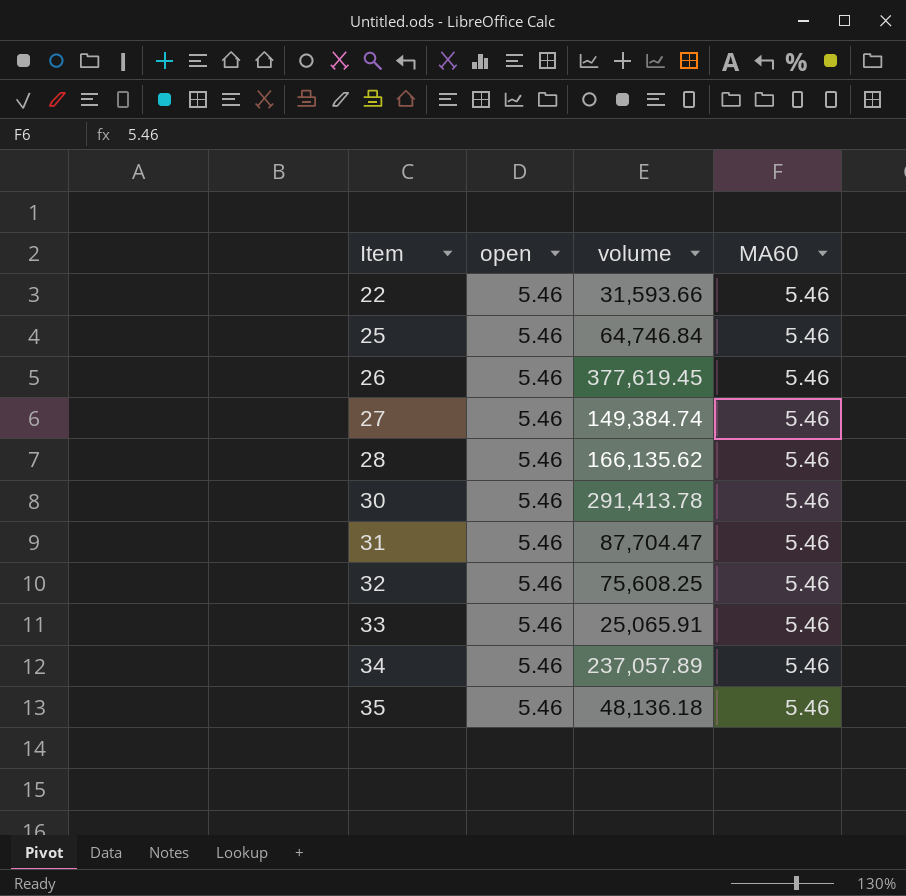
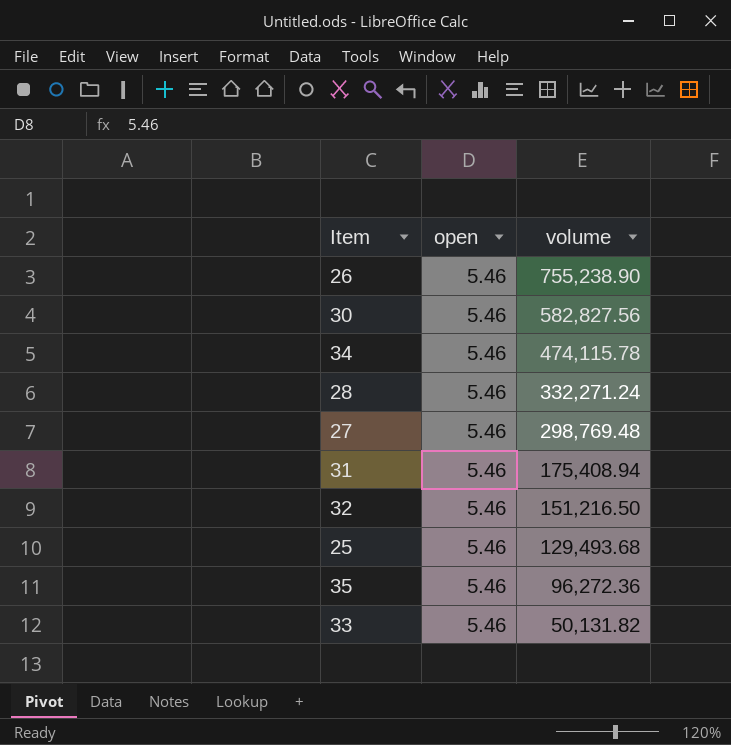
row order: Item ascending -> volume descending
column MA60 | position: 4 -> none
row 22: 5.46 | 31,593.66 | 5.46 -> none
26 | volume: 377,619.45 -> 755,238.90
30 | volume: 291,413.78 -> 582,827.56
34 | volume: 237,057.89 -> 474,115.78
28 | volume: 166,135.62 -> 332,271.24
27 | volume: 149,384.74 -> 298,769.48
31 | volume: 87,704.47 -> 175,408.94
32 | volume: 75,608.25 -> 151,216.50
25 | volume: 64,746.84 -> 129,493.68
35 | volume: 48,136.18 -> 96,272.36
33 | volume: 25,065.91 -> 50,131.82

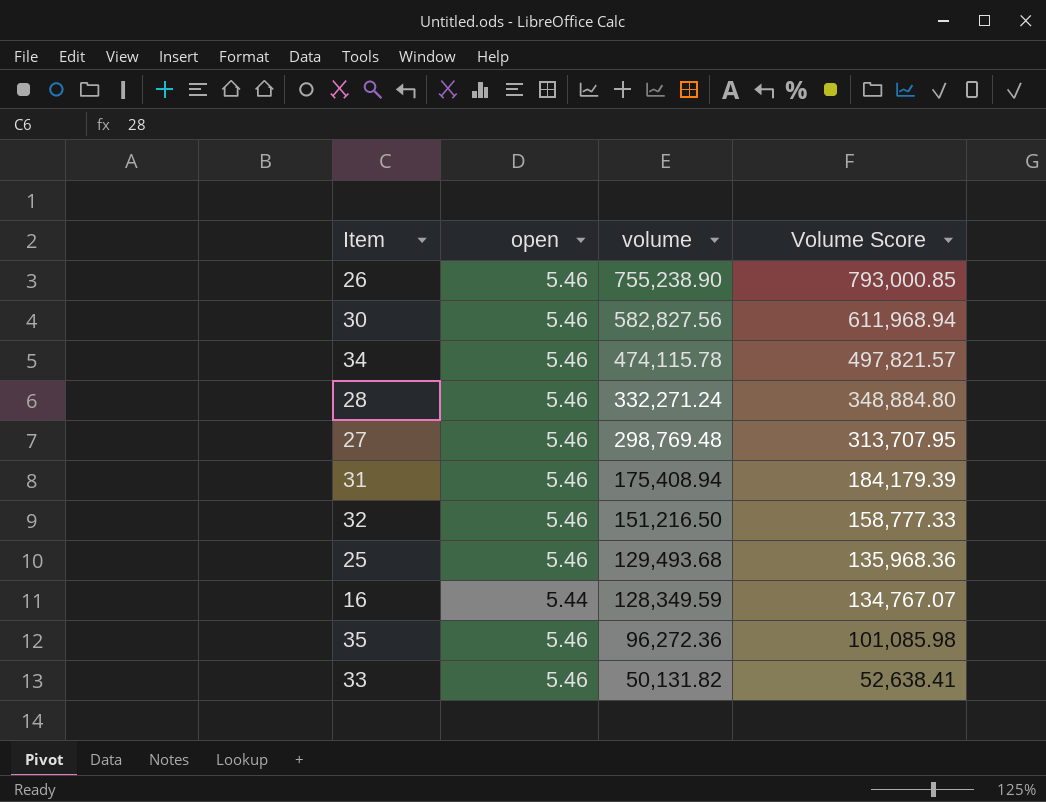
column Volume Score | formula: none -> [volume] * 1.05
row 16: none -> 5.44 | 128,349.59 | 134,767.07

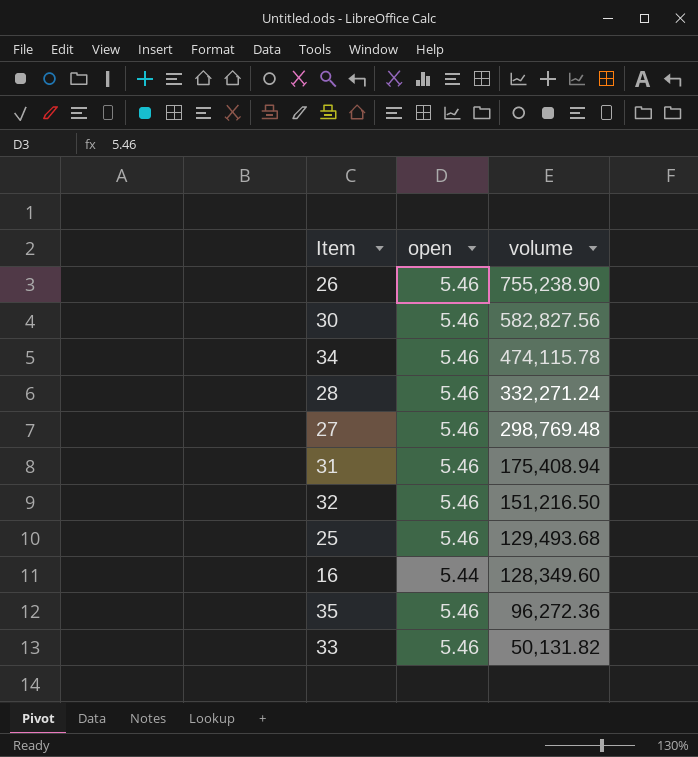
column Volume Score | formula: [volume] * 1.05 -> none
16 | volume: 128,349.59 -> 128,349.60

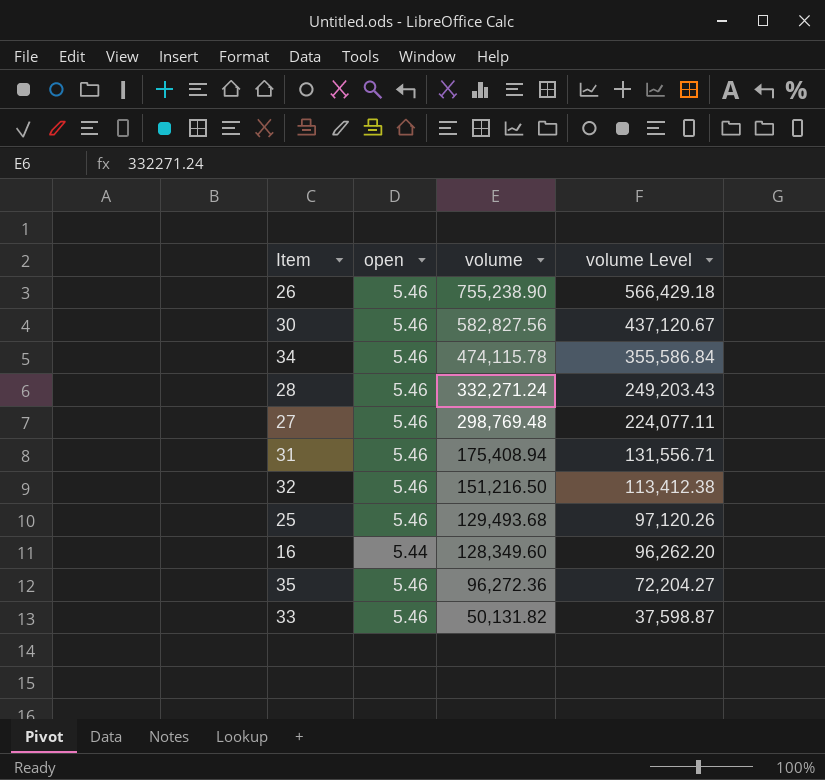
column volume Level | formula: none -> [volume] * 0.75

